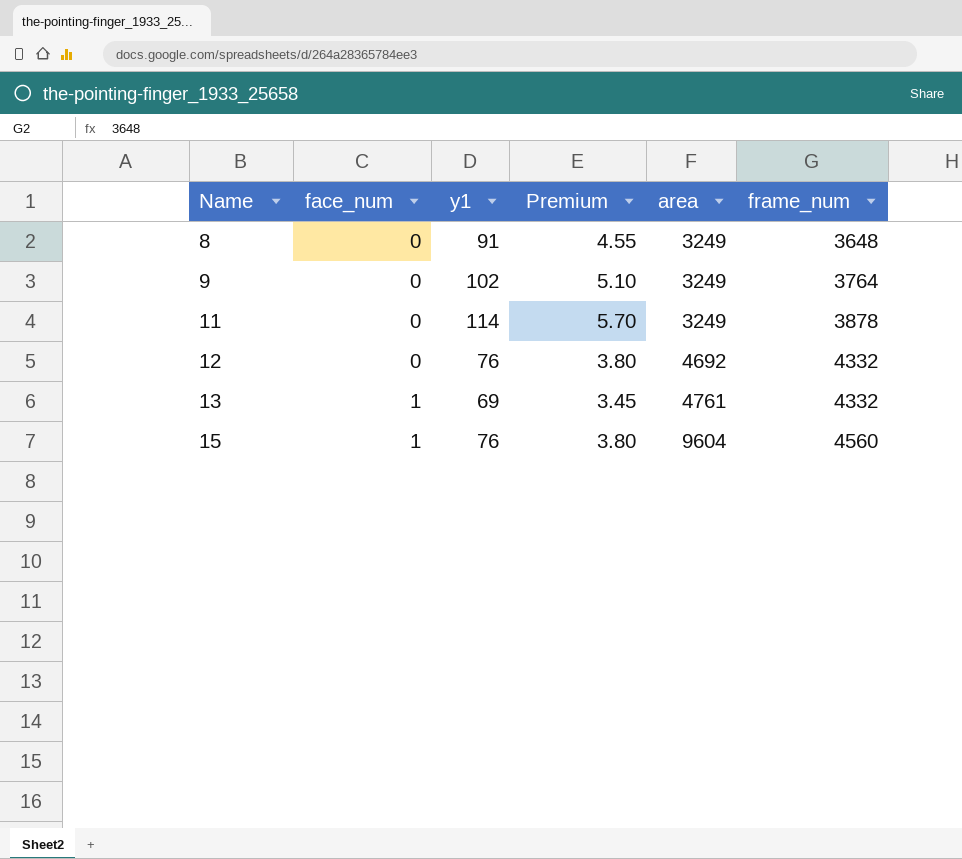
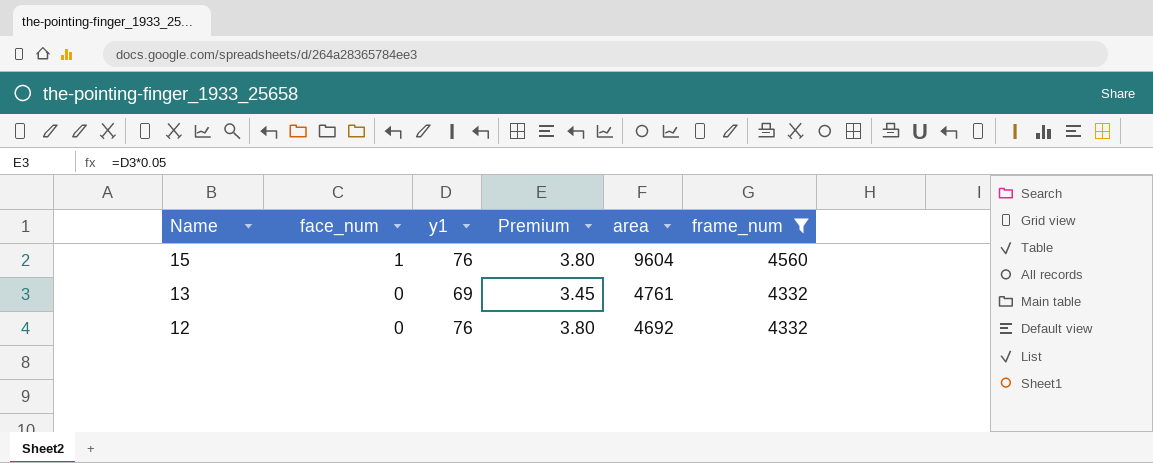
filter: none -> frame_num >= 4332
row order: Name ascending -> Name descending
13 | face_num: 1 -> 0

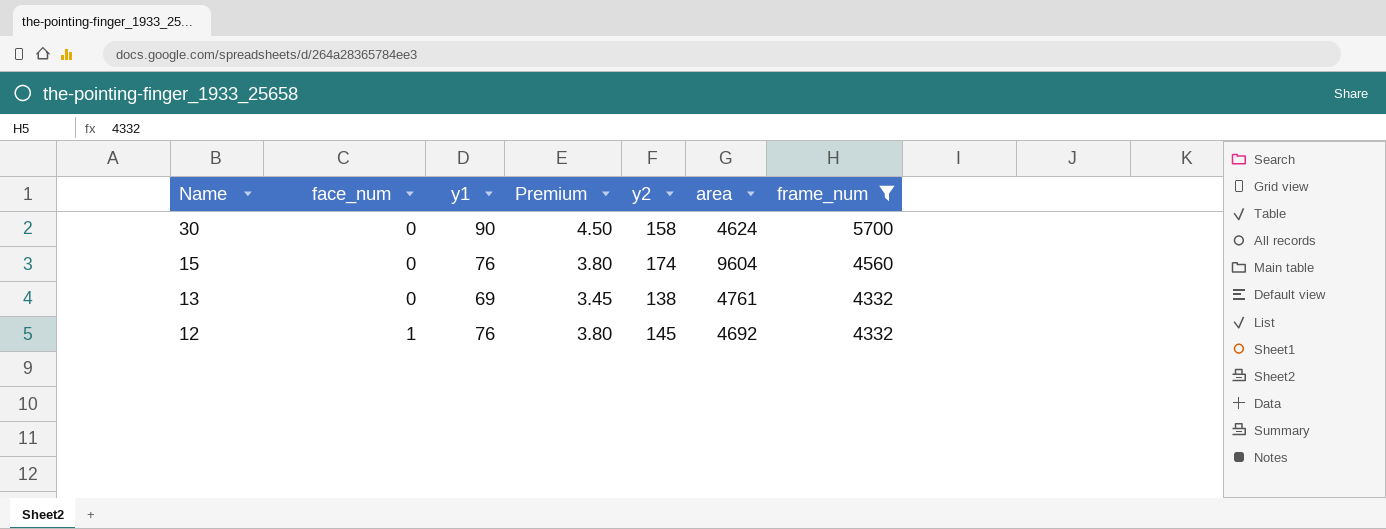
column y2 | position: none -> 5
row 30: none -> 0 | 90 | 4.50 | 158 | 4624 | 5700
15 | face_num: 1 -> 0
12 | face_num: 0 -> 1

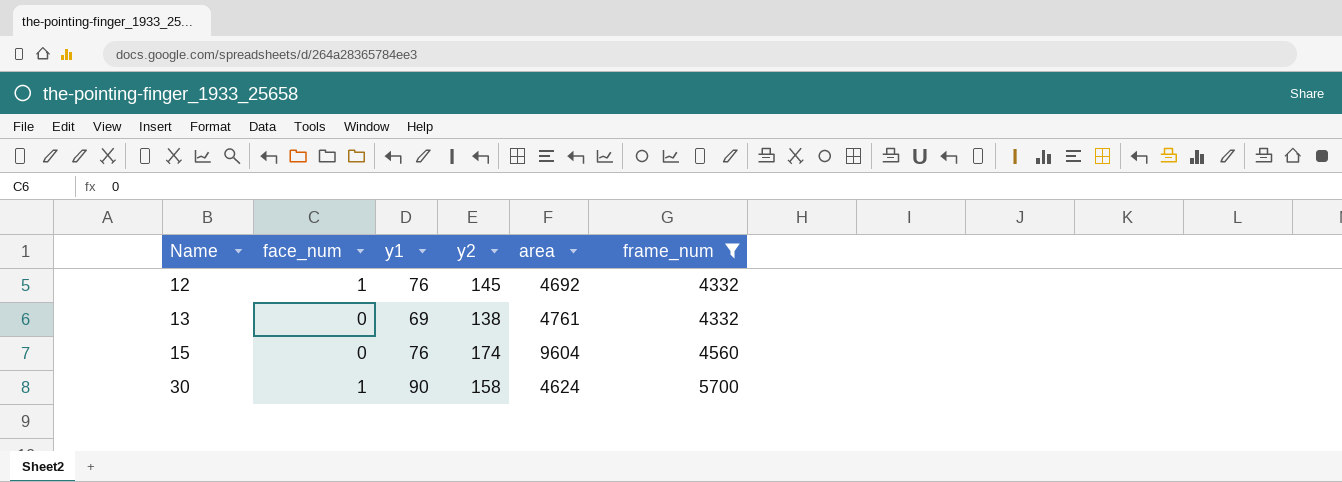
row order: Name descending -> Name ascending
column Premium | formula: [y1] * 0.05 -> none
30 | face_num: 0 -> 1

